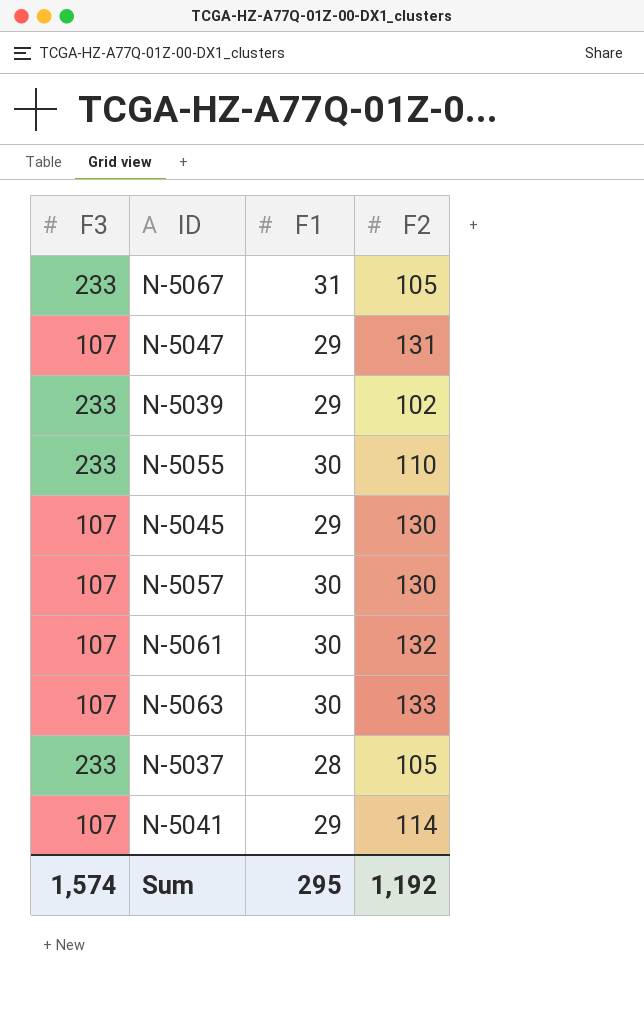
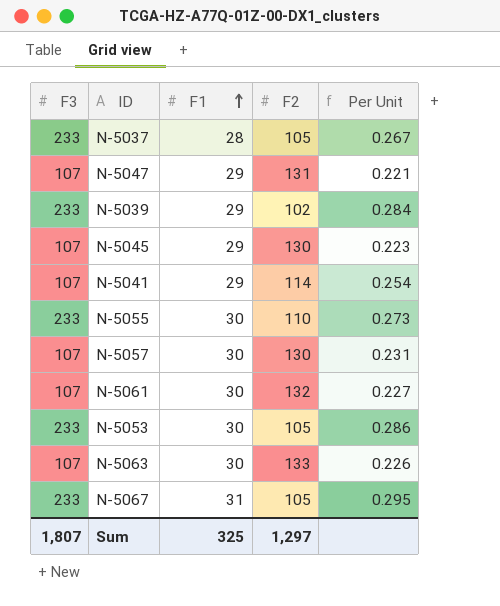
row order: none -> F1 ascending
column Per Unit | formula: none -> [F1] / [F2]
row N-5053: none -> 233 | 30 | 105 | 0.286
Sum | F3: 1,574 -> 1,807
Sum | F1: 295 -> 325
Sum | F2: 1,192 -> 1,297

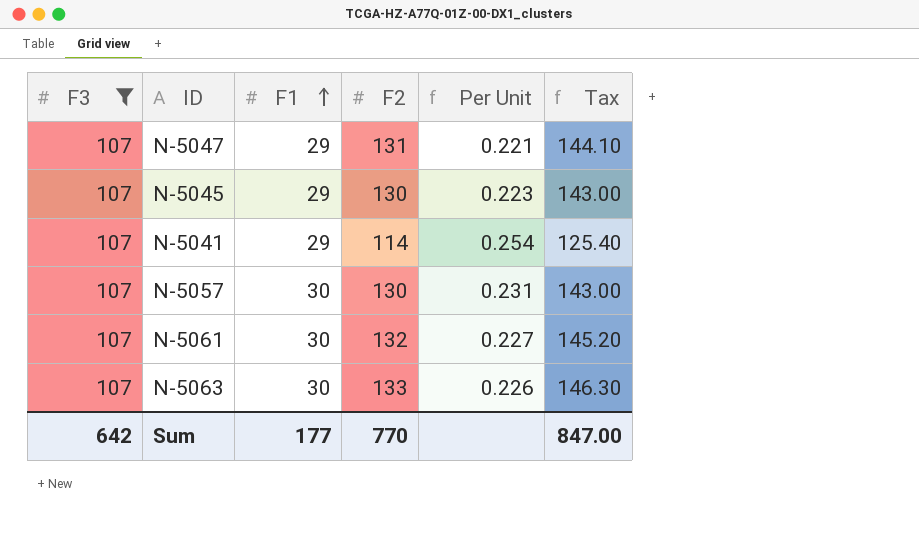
filter: none -> F3 = 107
column Tax | formula: none -> [F2] * 1.1
Sum | F3: 1,807 -> 642
Sum | F1: 325 -> 177
Sum | F2: 1,297 -> 770

